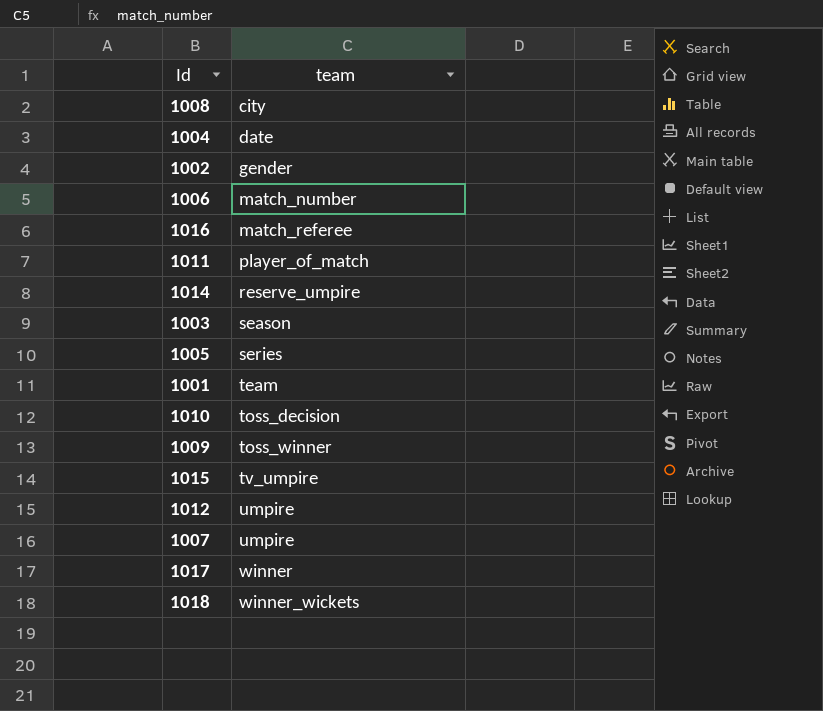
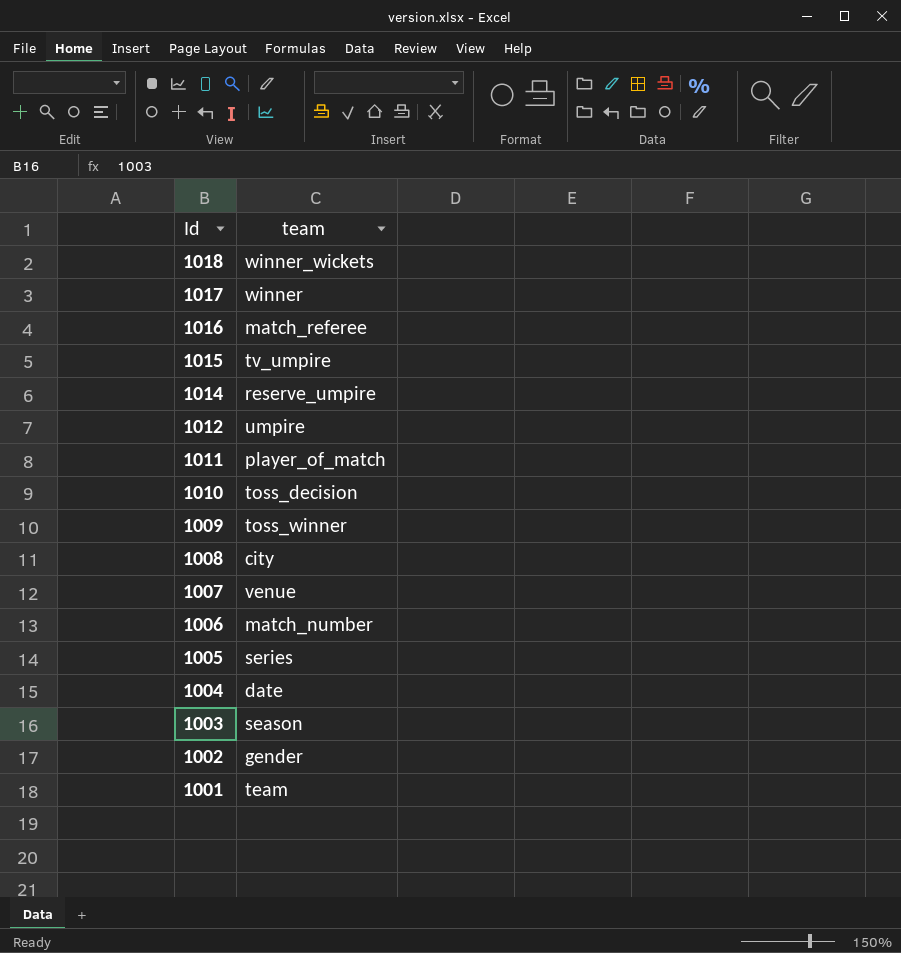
row order: team ascending -> Id descending
1007 | team: umpire -> venue

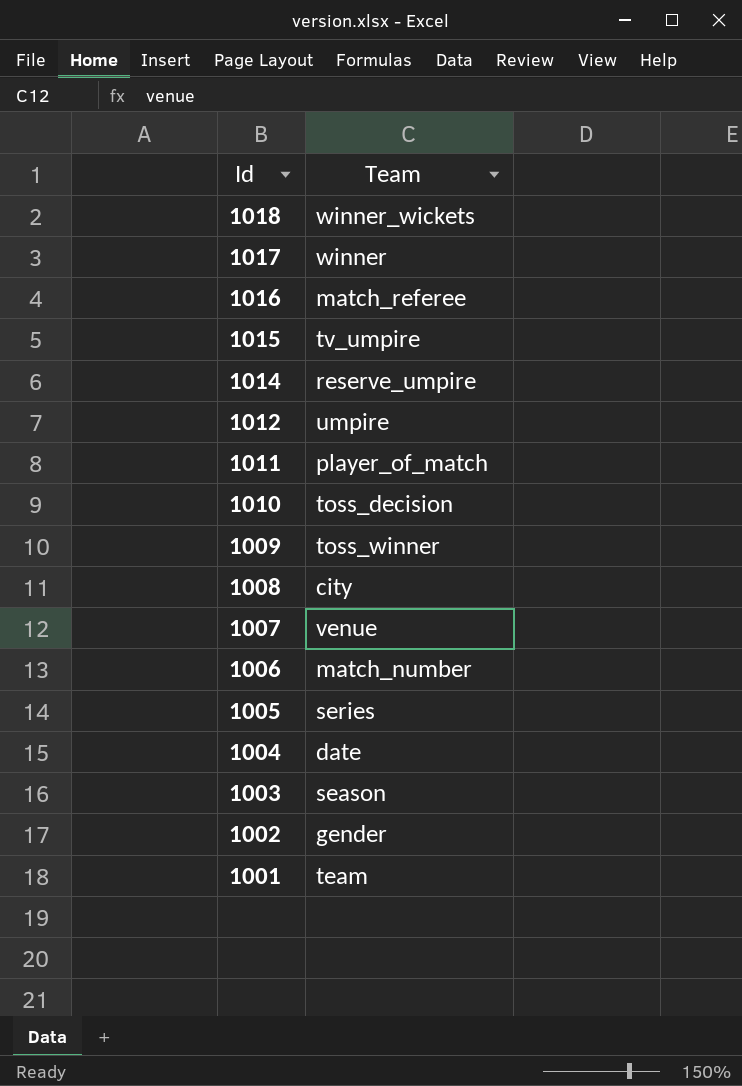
column name: team -> Team

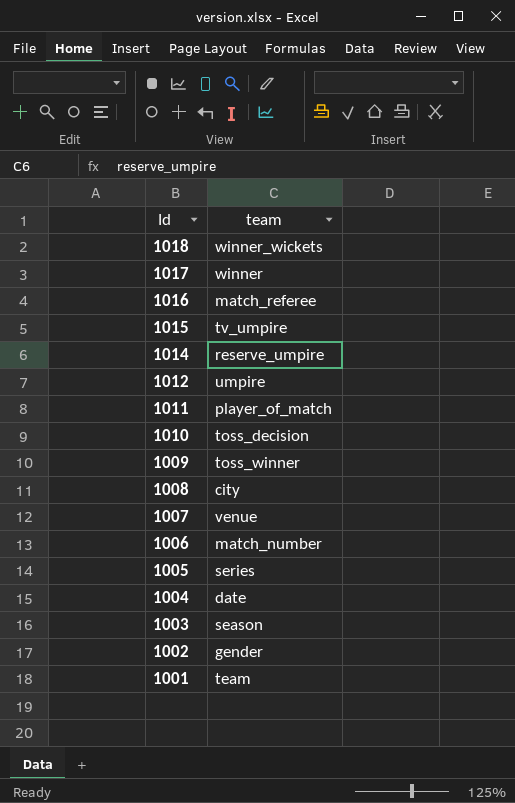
column name: Team -> team

